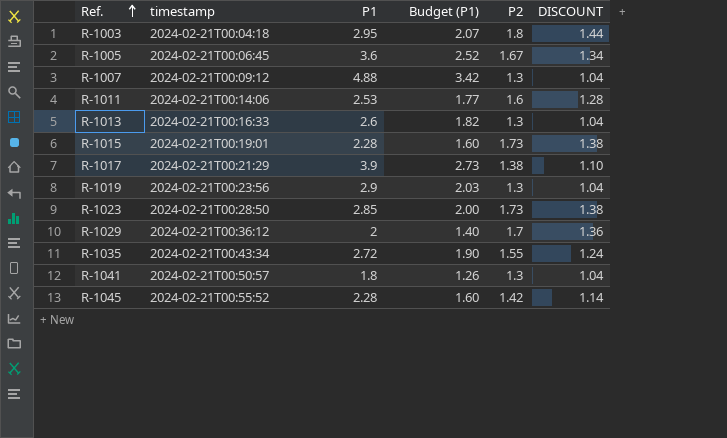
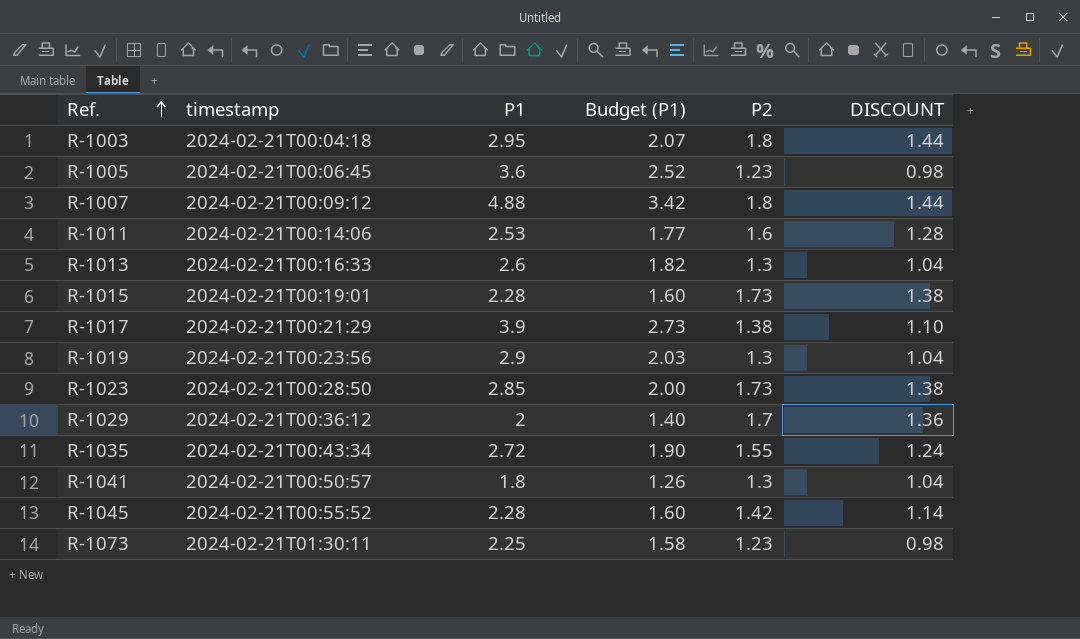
R-1005 | P2: 1.67 -> 1.23
R-1005 | DISCOUNT: 1.34 -> 0.98
R-1007 | P2: 1.3 -> 1.8
R-1007 | DISCOUNT: 1.04 -> 1.44
row R-1073: none -> 2024-02-21T01:30:11 | 2.25 | 1.58 | 1.23 | 0.98

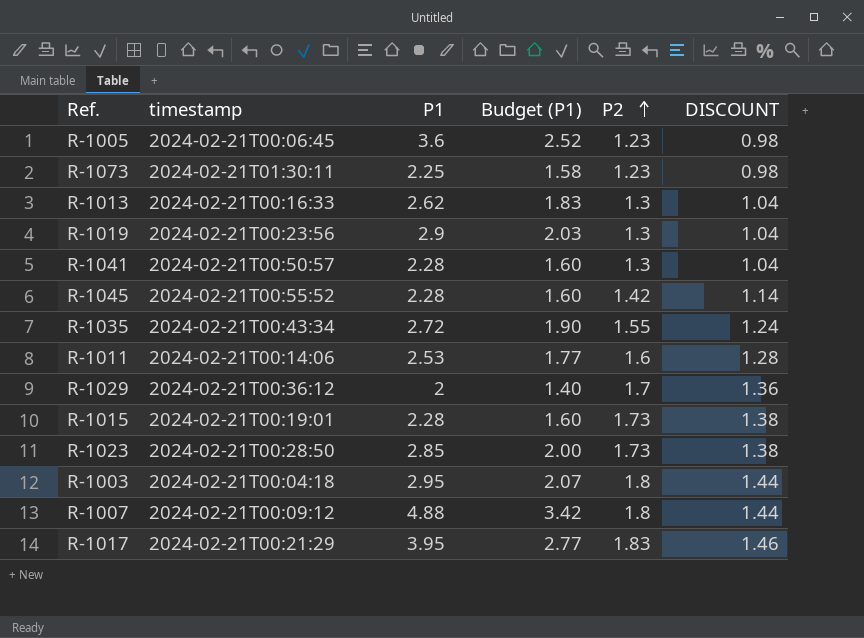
row order: Ref. ascending -> P2 ascending
R-1013 | P1: 2.6 -> 2.62
R-1013 | Budget (P1): 1.82 -> 1.83
R-1041 | P1: 1.8 -> 2.28
R-1041 | Budget (P1): 1.26 -> 1.60
R-1017 | P1: 3.9 -> 3.95
R-1017 | Budget (P1): 2.73 -> 2.77
R-1017 | P2: 1.38 -> 1.83
R-1017 | DISCOUNT: 1.10 -> 1.46

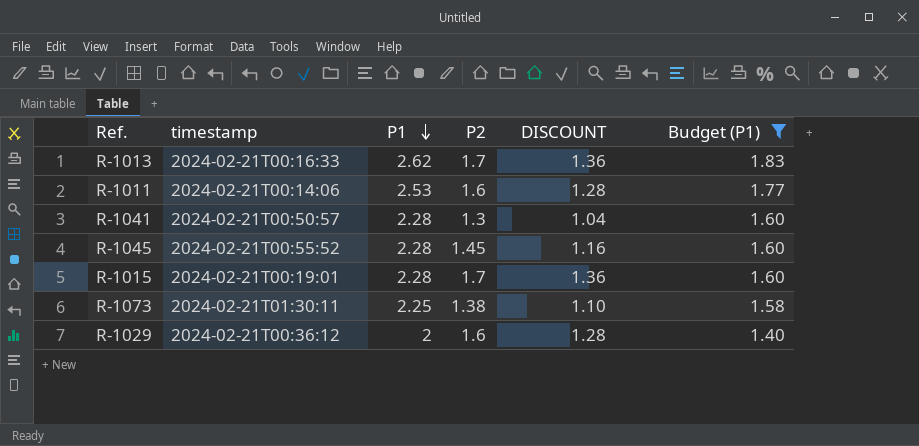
filter: none -> Budget (P1) <= 1.83
row order: P2 ascending -> P1 descending
column Budget (P1) | position: 4 -> 6
R-1013 | P2: 1.3 -> 1.7
R-1013 | DISCOUNT: 1.04 -> 1.36
R-1045 | P2: 1.42 -> 1.45
R-1045 | DISCOUNT: 1.14 -> 1.16
R-1015 | P2: 1.73 -> 1.7
R-1015 | DISCOUNT: 1.38 -> 1.36
R-1073 | P2: 1.23 -> 1.38
R-1073 | DISCOUNT: 0.98 -> 1.10
R-1029 | P2: 1.7 -> 1.6
R-1029 | DISCOUNT: 1.36 -> 1.28

